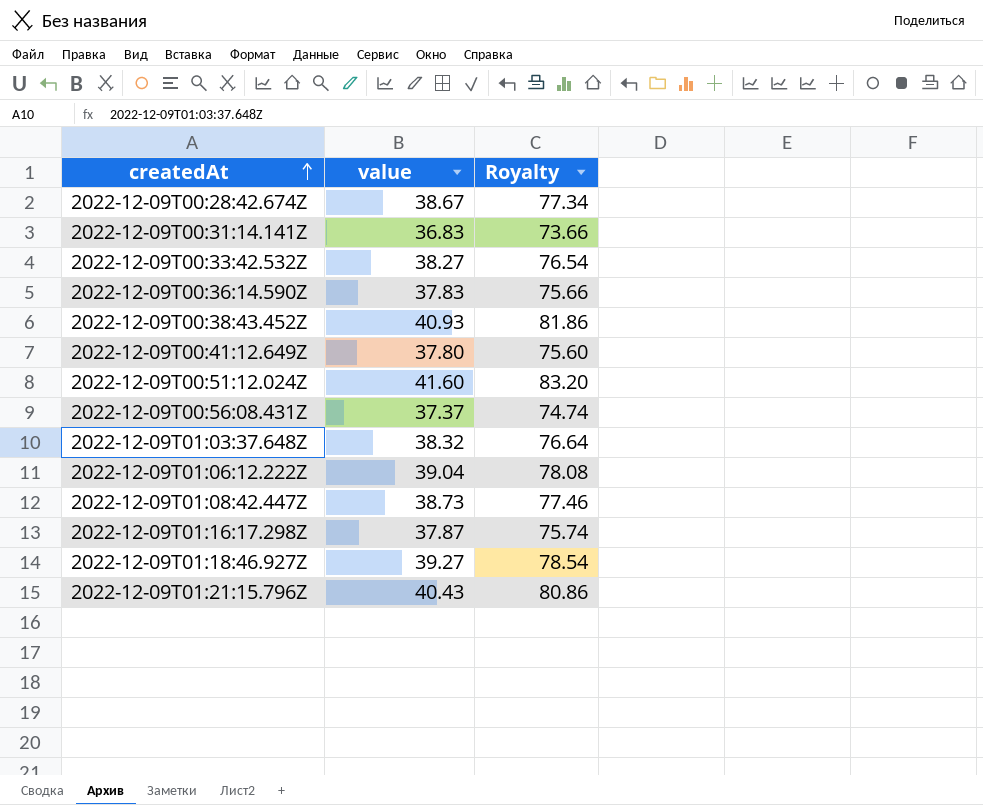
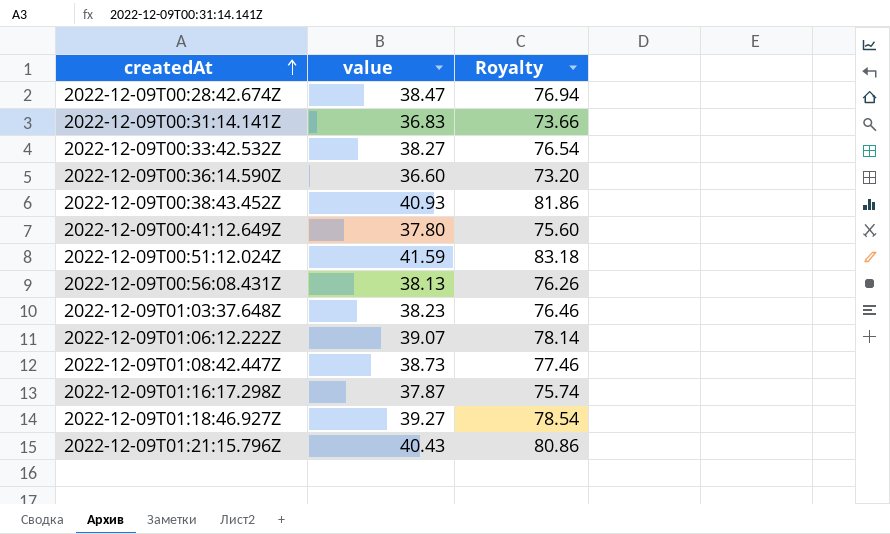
2022-12-09T00:28:42.674Z | value: 38.67 -> 38.47
2022-12-09T00:28:42.674Z | Royalty: 77.34 -> 76.94
2022-12-09T00:36:14.590Z | value: 37.83 -> 36.60
2022-12-09T00:36:14.590Z | Royalty: 75.66 -> 73.20
2022-12-09T00:51:12.024Z | value: 41.60 -> 41.59
2022-12-09T00:51:12.024Z | Royalty: 83.20 -> 83.18
2022-12-09T00:56:08.431Z | value: 37.37 -> 38.13
2022-12-09T00:56:08.431Z | Royalty: 74.74 -> 76.26
2022-12-09T01:03:37.648Z | value: 38.32 -> 38.23
2022-12-09T01:03:37.648Z | Royalty: 76.64 -> 76.46
2022-12-09T01:06:12.222Z | value: 39.04 -> 39.07
2022-12-09T01:06:12.222Z | Royalty: 78.08 -> 78.14

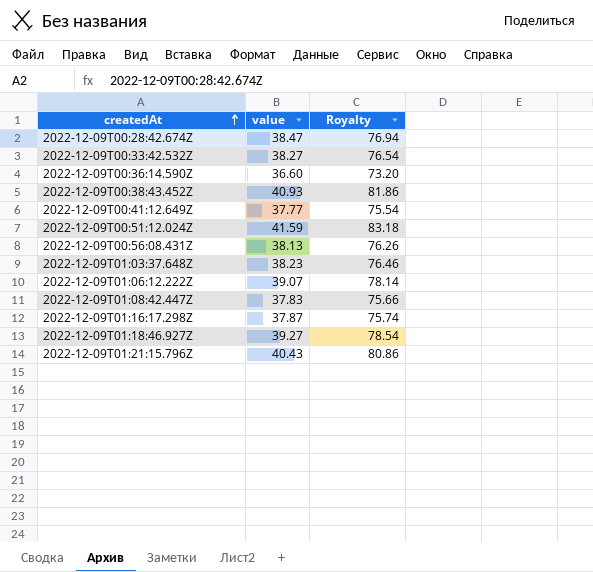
row 2022-12-09T00:31:14.141Z: 36.83 | 73.66 -> none
2022-12-09T00:41:12.649Z | value: 37.80 -> 37.77
2022-12-09T00:41:12.649Z | Royalty: 75.60 -> 75.54
2022-12-09T01:08:42.447Z | value: 38.73 -> 37.83
2022-12-09T01:08:42.447Z | Royalty: 77.46 -> 75.66

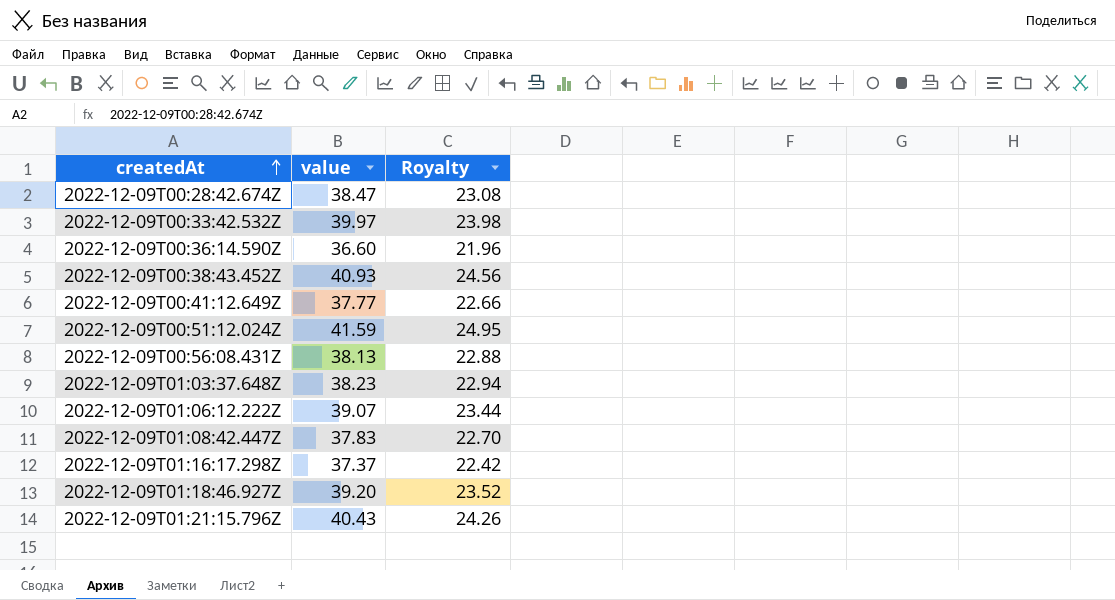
column Royalty | formula: [value] * 2 -> [value] * 0.6
2022-12-09T00:33:42.532Z | value: 38.27 -> 39.97
2022-12-09T01:16:17.298Z | value: 37.87 -> 37.37
2022-12-09T01:18:46.927Z | value: 39.27 -> 39.20

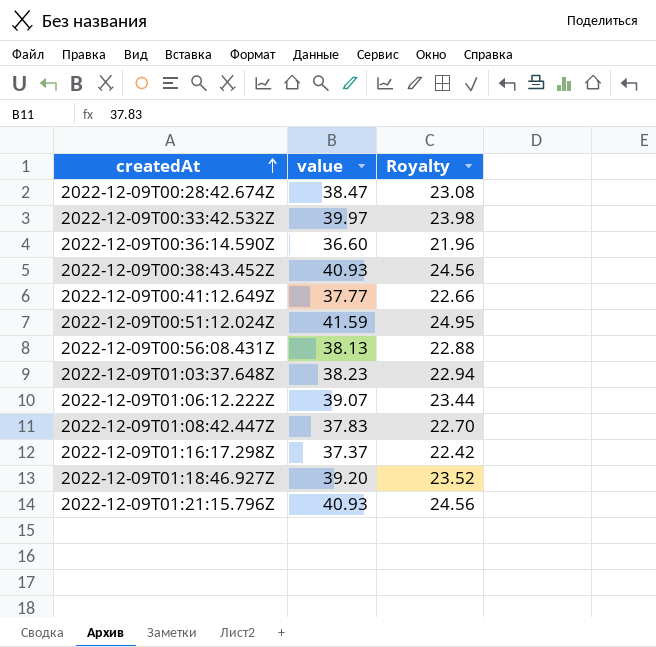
2022-12-09T01:21:15.796Z | value: 40.43 -> 40.93
2022-12-09T01:21:15.796Z | Royalty: 24.26 -> 24.56

